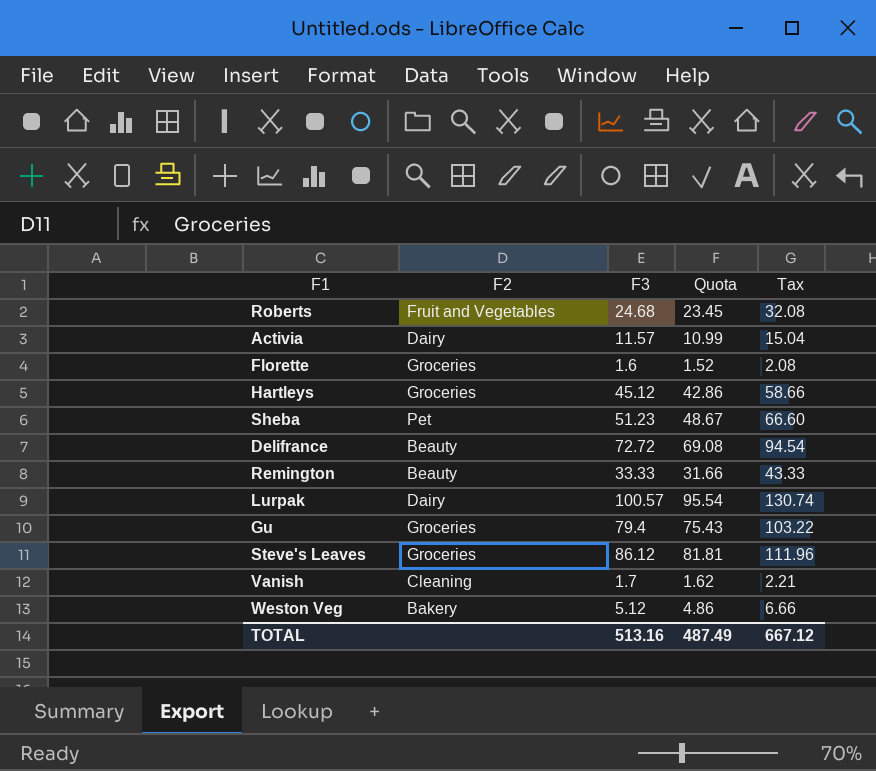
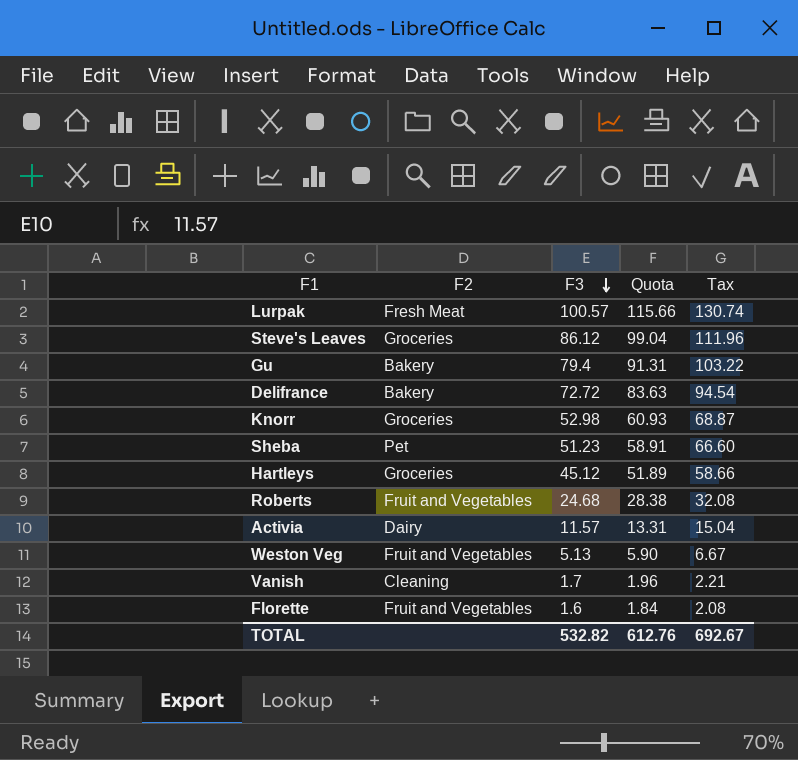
row order: none -> F3 descending
column Quota | formula: [F3] * 0.95 -> [F3] * 1.15
row Remington: Beauty | 33.33 | 31.66 | 43.33 -> none
Lurpak | F2: Dairy -> Fresh Meat
Gu | F2: Groceries -> Bakery
Delifrance | F2: Beauty -> Bakery
row Knorr: none -> Groceries | 52.98 | 60.93 | 68.87
Weston Veg | F2: Bakery -> Fruit and Vegetables
Weston Veg | F3: 5.12 -> 5.13
Weston Veg | Tax: 6.66 -> 6.67
Florette | F2: Groceries -> Fruit and Vegetables
TOTAL | F3: 513.16 -> 532.82
TOTAL | Quota: 487.49 -> 612.76
TOTAL | Tax: 667.12 -> 692.67

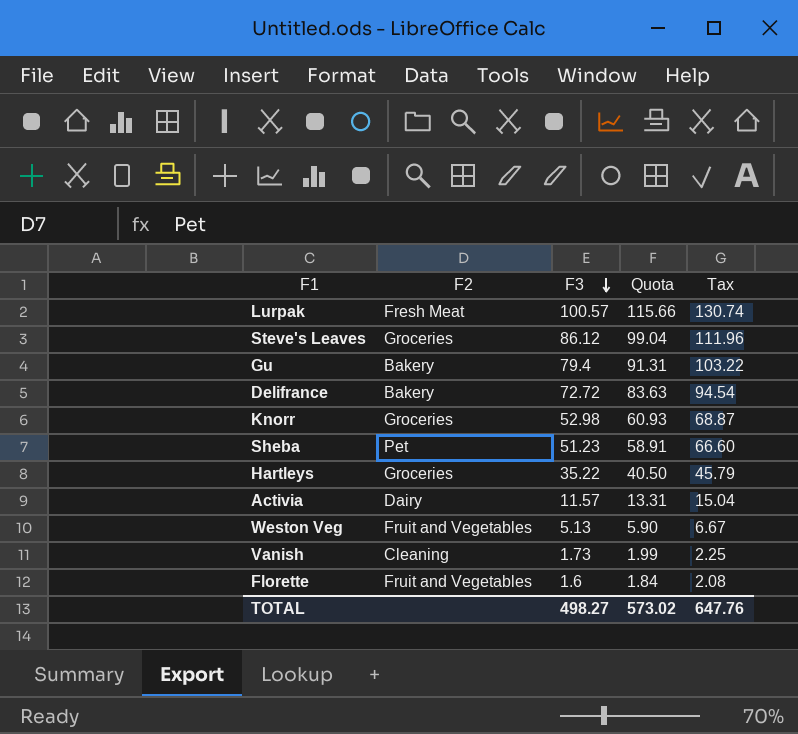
row Roberts: Fruit and Vegetables | 24.68 | 28.38 | 32.08 -> none
Hartleys | F3: 45.12 -> 35.22
Hartleys | Quota: 51.89 -> 40.50
Hartleys | Tax: 58.66 -> 45.79
Vanish | F3: 1.7 -> 1.73
Vanish | Quota: 1.96 -> 1.99
Vanish | Tax: 2.21 -> 2.25
TOTAL | F3: 532.82 -> 498.27
TOTAL | Quota: 612.76 -> 573.02
TOTAL | Tax: 692.67 -> 647.76

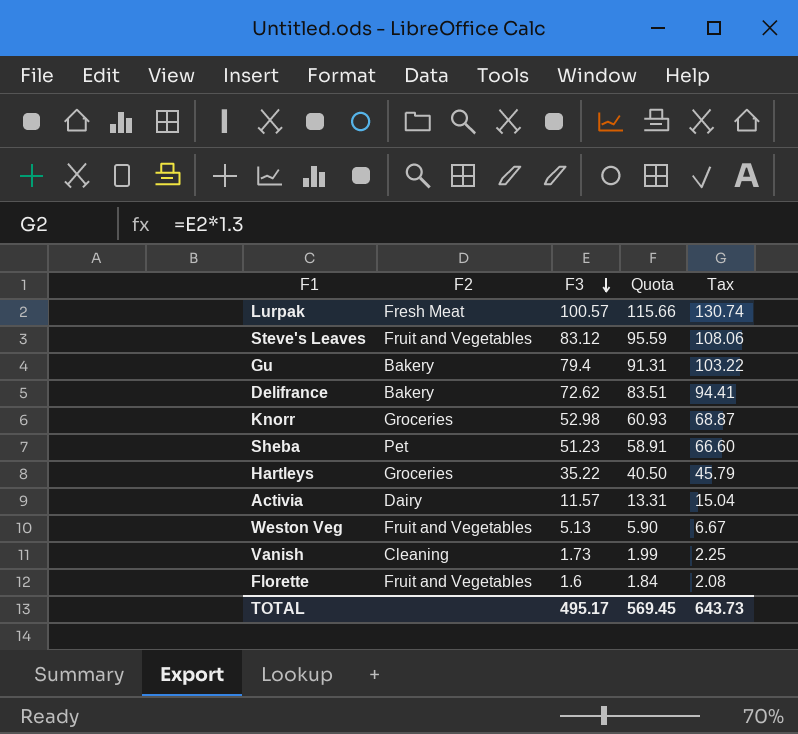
Steve's Leaves | F2: Groceries -> Fruit and Vegetables
Steve's Leaves | F3: 86.12 -> 83.12
Steve's Leaves | Quota: 99.04 -> 95.59
Steve's Leaves | Tax: 111.96 -> 108.06
Delifrance | F3: 72.72 -> 72.62
Delifrance | Quota: 83.63 -> 83.51
Delifrance | Tax: 94.54 -> 94.41
TOTAL | F3: 498.27 -> 495.17
TOTAL | Quota: 573.02 -> 569.45
TOTAL | Tax: 647.76 -> 643.73

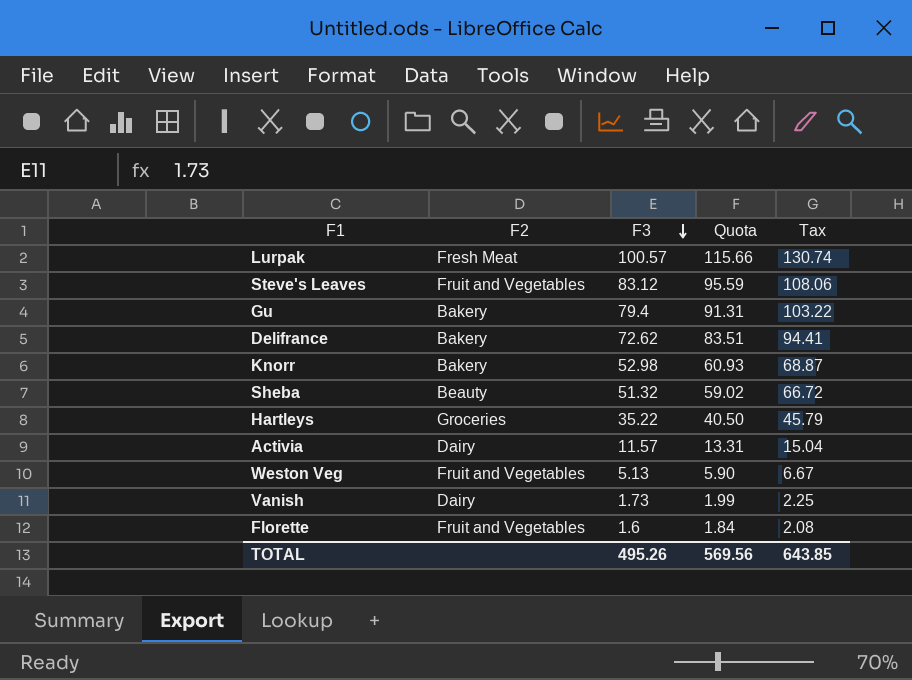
Knorr | F2: Groceries -> Bakery
Sheba | F2: Pet -> Beauty
Sheba | F3: 51.23 -> 51.32
Sheba | Quota: 58.91 -> 59.02
Sheba | Tax: 66.60 -> 66.72
Vanish | F2: Cleaning -> Dairy
TOTAL | F3: 495.17 -> 495.26
TOTAL | Quota: 569.45 -> 569.56
TOTAL | Tax: 643.73 -> 643.85

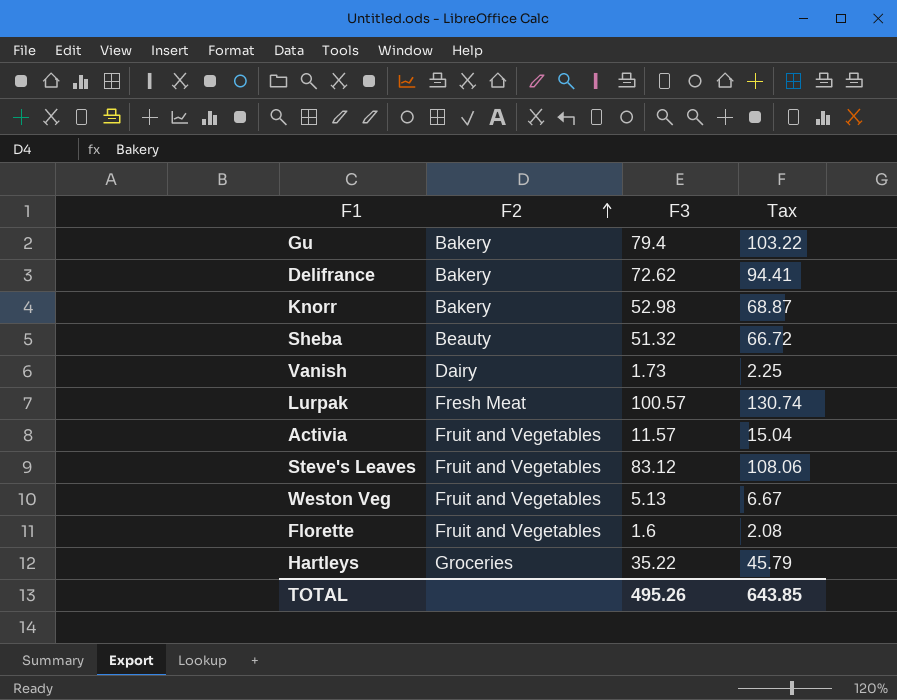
row order: F3 descending -> F2 ascending
column Quota | formula: [F3] * 1.15 -> none
Activia | F2: Dairy -> Fruit and Vegetables

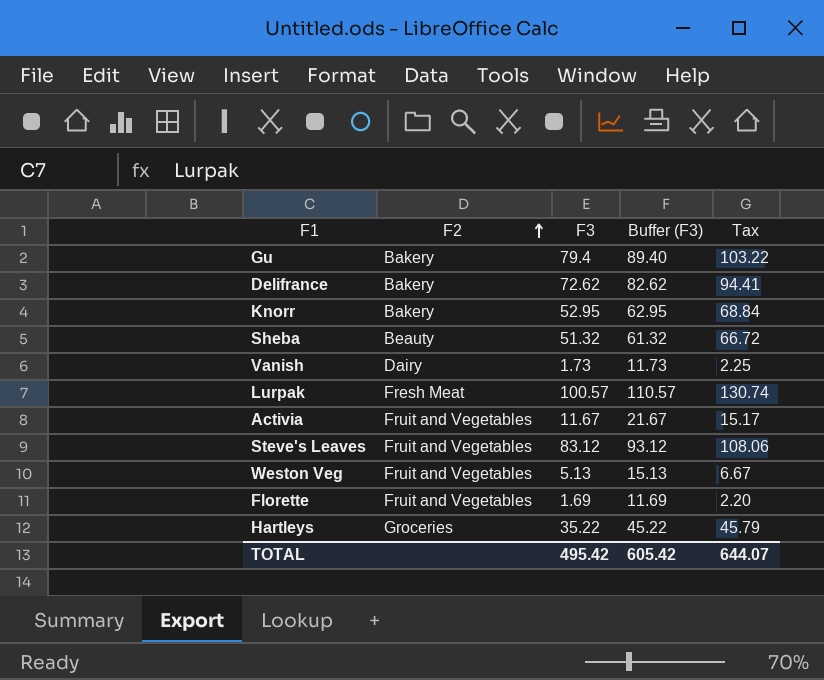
column Buffer (F3) | formula: none -> [F3] + 10
Knorr | F3: 52.98 -> 52.95
Knorr | Tax: 68.87 -> 68.84
Activia | F3: 11.57 -> 11.67
Activia | Tax: 15.04 -> 15.17
Florette | F3: 1.6 -> 1.69
Florette | Tax: 2.08 -> 2.20
TOTAL | F3: 495.26 -> 495.42
TOTAL | Tax: 643.85 -> 644.07

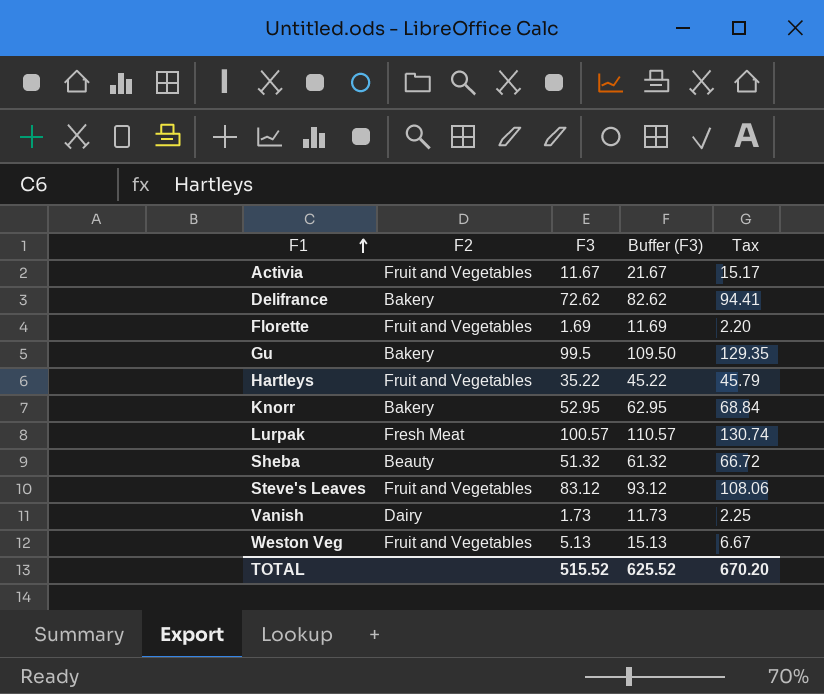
row order: F2 ascending -> F1 ascending
Gu | F3: 79.4 -> 99.5
Gu | Buffer (F3): 89.40 -> 109.50
Gu | Tax: 103.22 -> 129.35
Hartleys | F2: Groceries -> Fruit and Vegetables
TOTAL | F3: 495.42 -> 515.52
TOTAL | Buffer (F3): 605.42 -> 625.52
TOTAL | Tax: 644.07 -> 670.20

